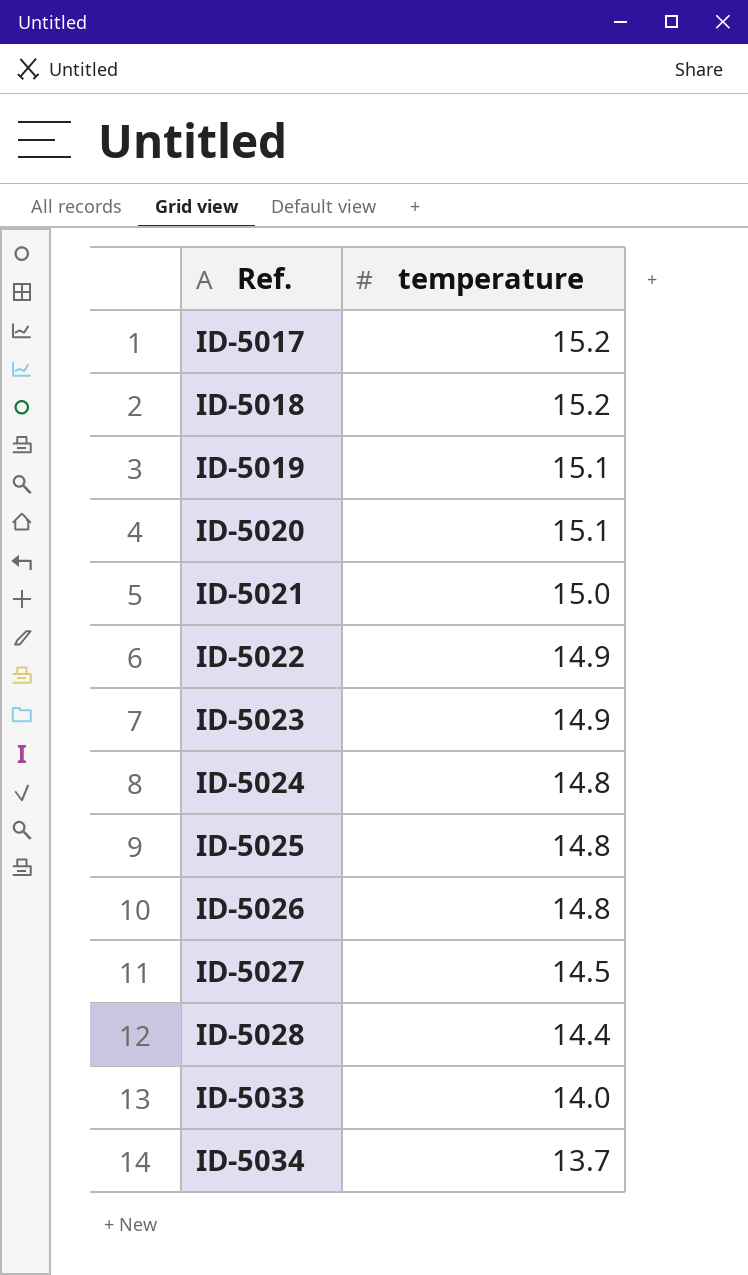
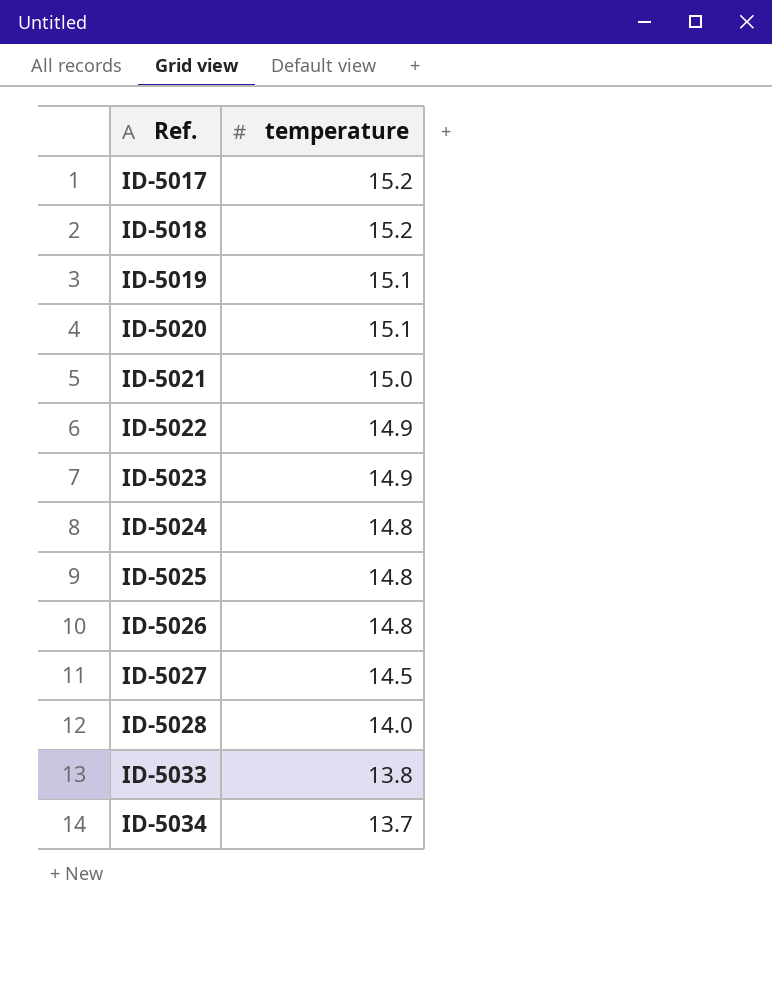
ID-5028 | temperature: 14.4 -> 14.0
ID-5033 | temperature: 14.0 -> 13.8

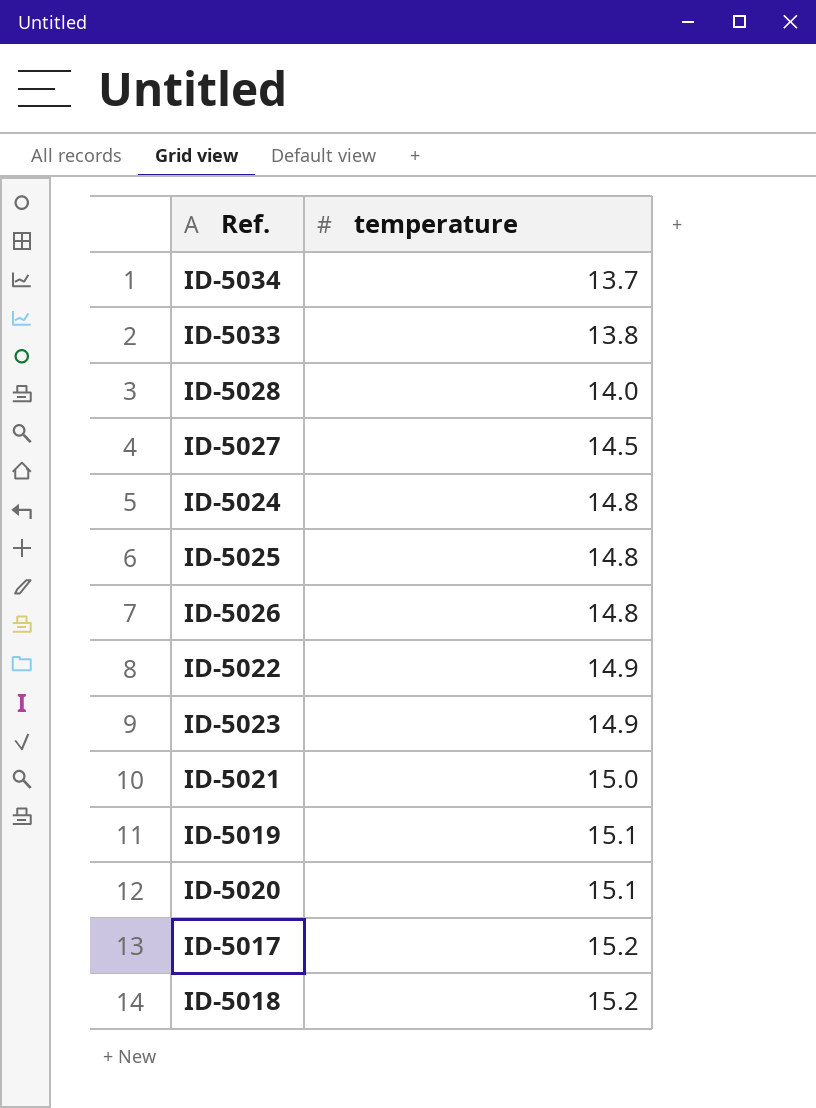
row order: Ref. ascending -> temperature ascending

